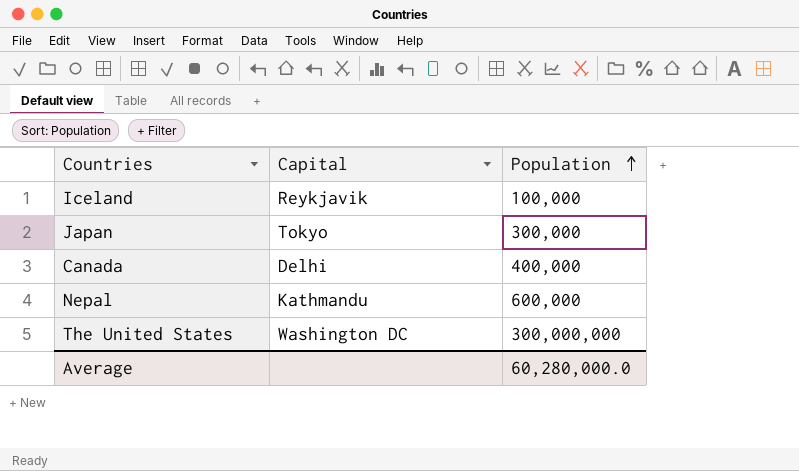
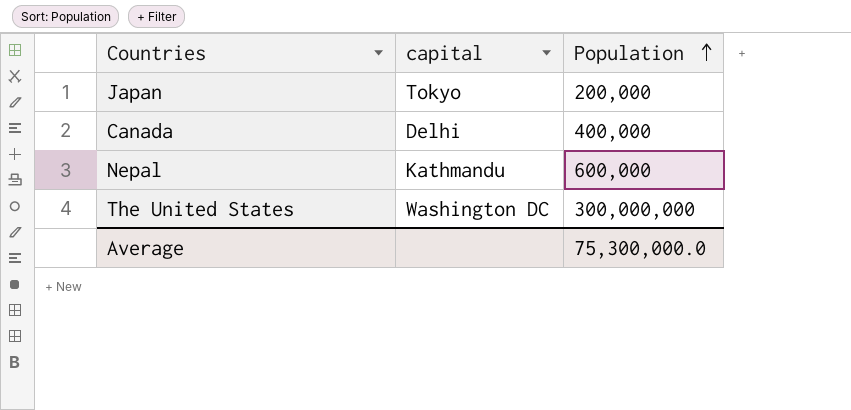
column name: Capital -> capital
row Iceland: Reykjavik | 100,000 -> none
Japan | Population: 300,000 -> 200,000
Average | Population: 60,280,000.0 -> 75,300,000.0

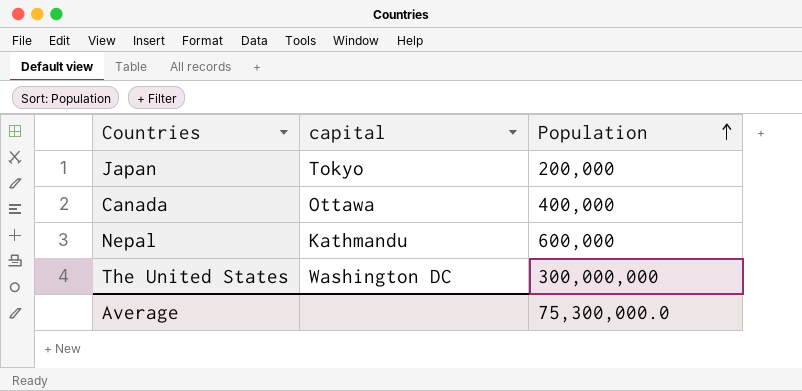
Canada | capital: Delhi -> Ottawa

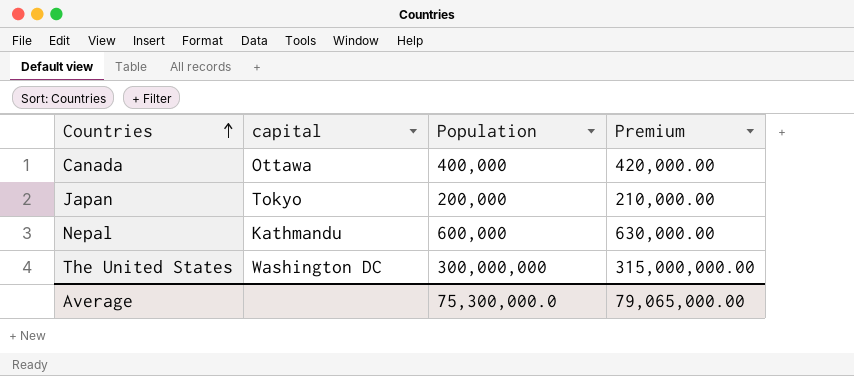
row order: Population ascending -> Countries ascending
column Premium | formula: none -> [Population] * 1.05

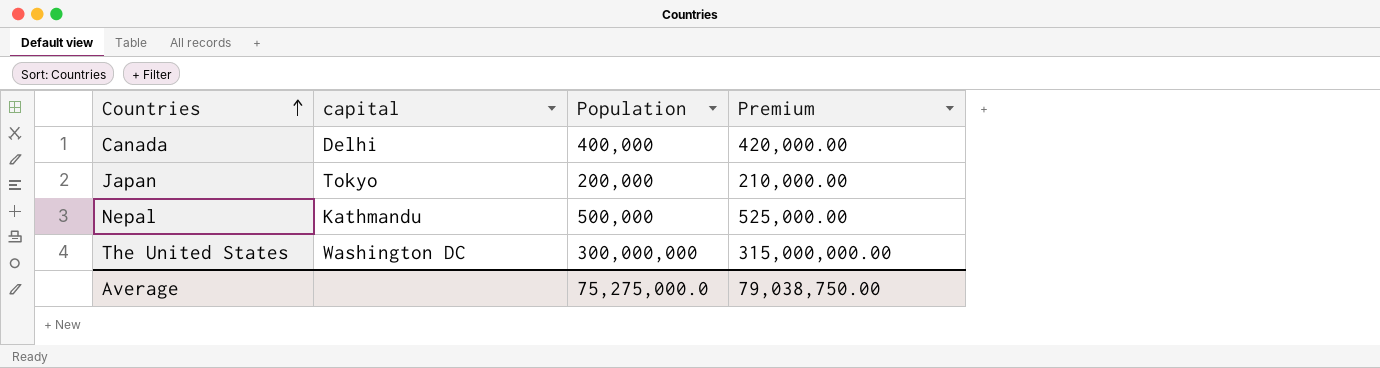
Canada | capital: Ottawa -> Delhi
Nepal | Population: 600,000 -> 500,000
Nepal | Premium: 630,000.00 -> 525,000.00
Average | Population: 75,300,000.0 -> 75,275,000.0
Average | Premium: 79,065,000.00 -> 79,038,750.00

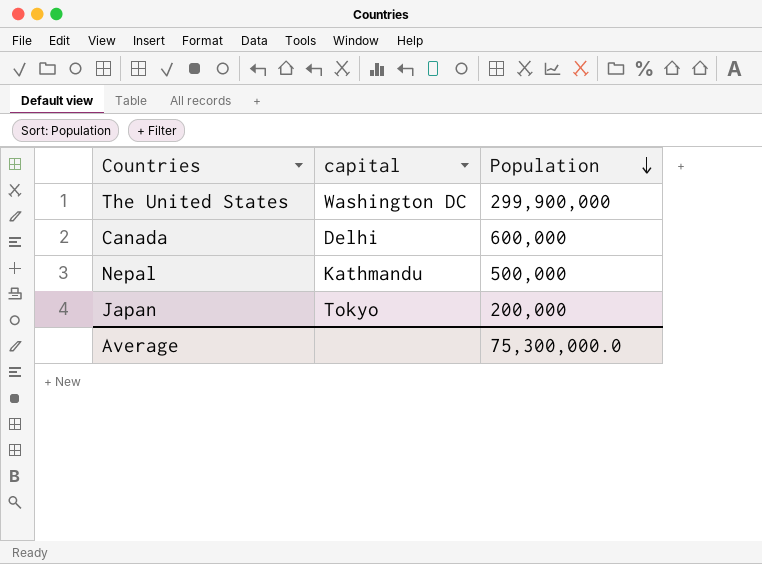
row order: Countries ascending -> Population descending
column Premium | formula: [Population] * 1.05 -> none
The United States | Population: 300,000,000 -> 299,900,000
Canada | Population: 400,000 -> 600,000
Average | Population: 75,275,000.0 -> 75,300,000.0

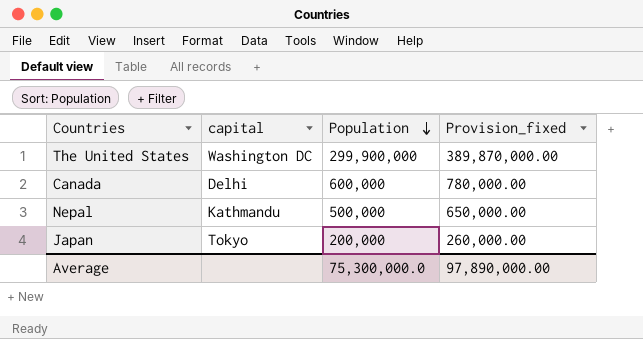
column Provision_fixed | formula: none -> [Population] * 1.3

